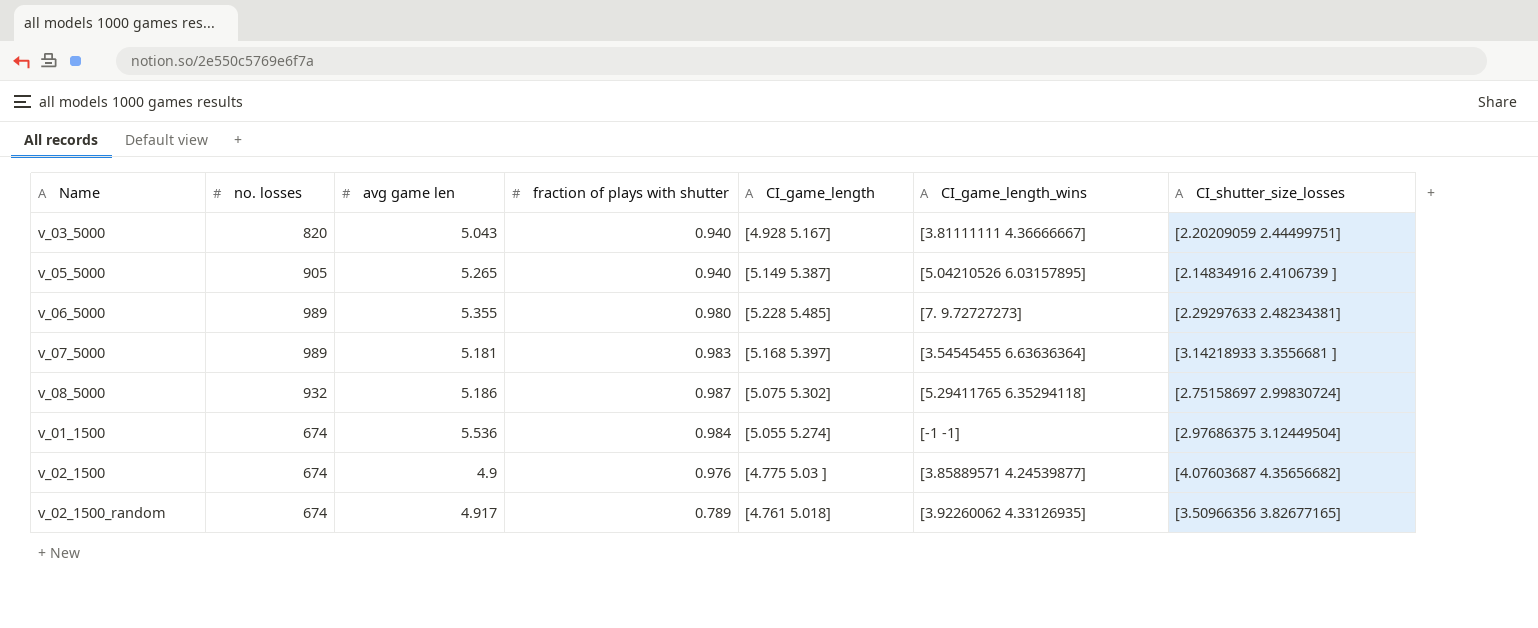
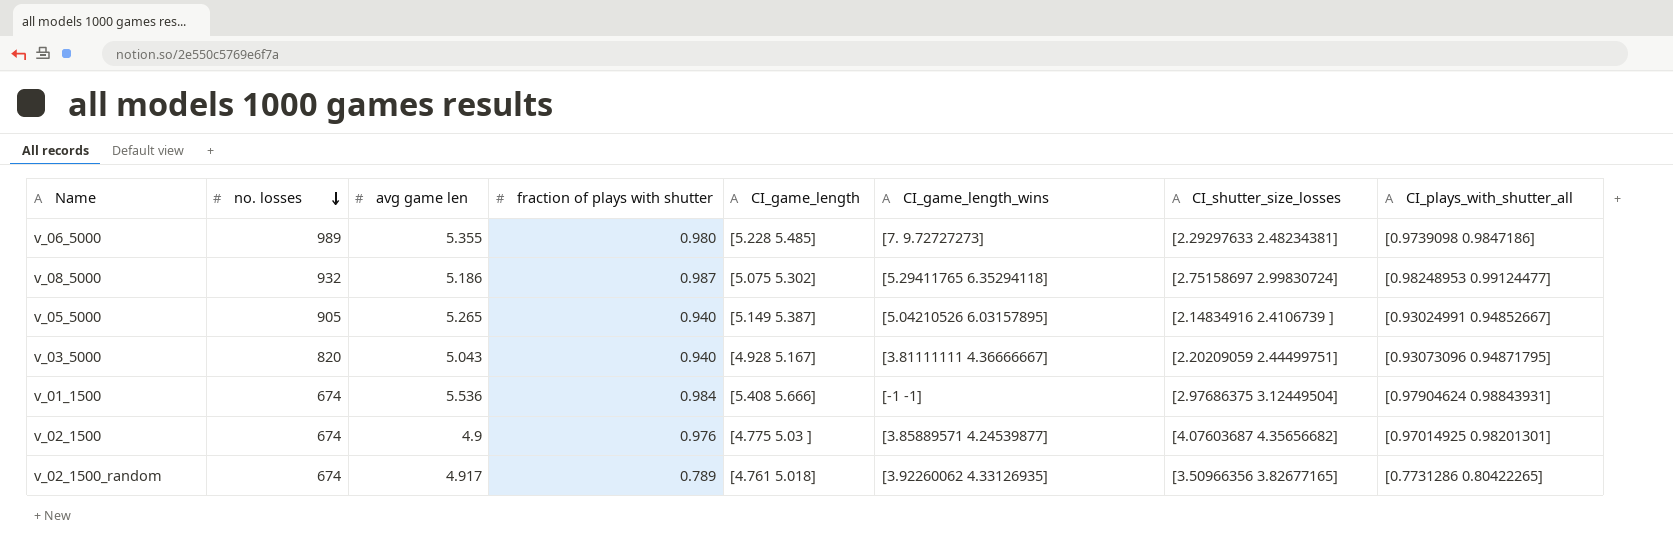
row order: none -> no. losses descending
column CI_plays_with_shutter_all | position: none -> 8
row v_07_5000: 989 | 5.181 | 0.983 | [5.168 5.397] | [3.54545455 6.63636364] | [3.14218933 3.3556681 ] -> none
v_01_1500 | CI_game_length: [5.055 5.274] -> [5.408 5.666]

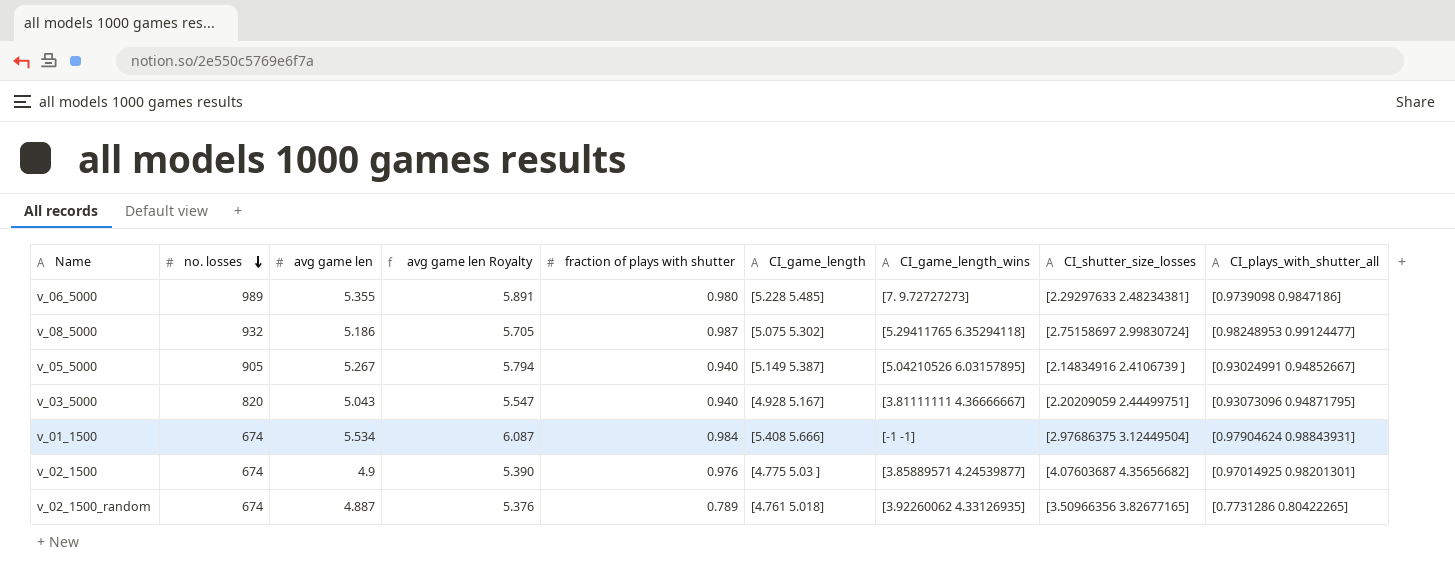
column avg game len Royalty | formula: none -> [avg game len] * 1.1
v_05_5000 | avg game len: 5.265 -> 5.267
v_01_1500 | avg game len: 5.536 -> 5.534
v_02_1500_random | avg game len: 4.917 -> 4.887

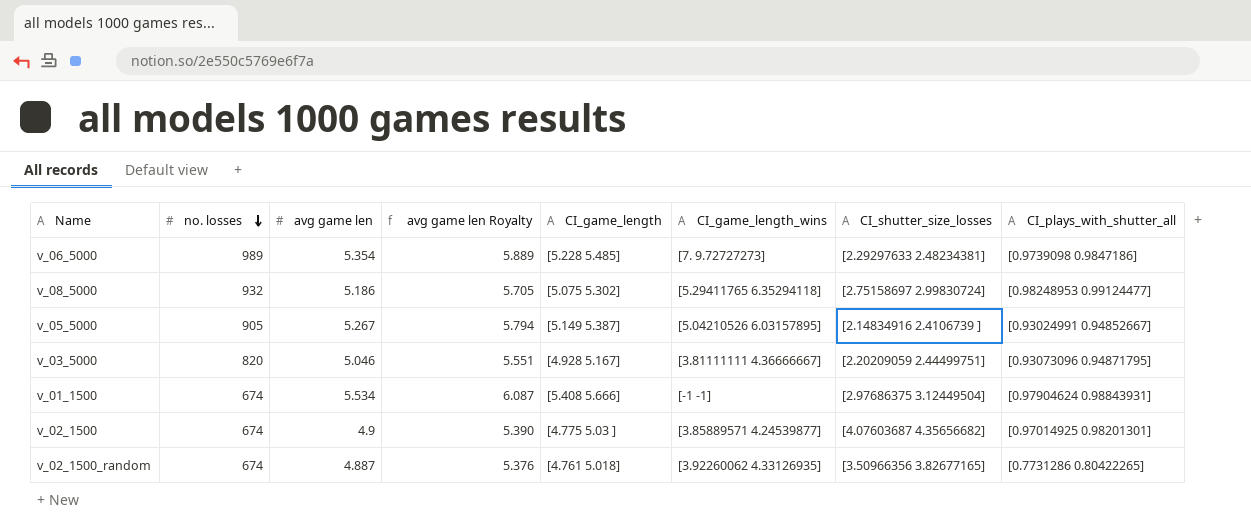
column fraction of plays with shutter | position: 5 -> none
v_06_5000 | avg game len: 5.355 -> 5.354
v_06_5000 | avg game len Royalty: 5.891 -> 5.889
v_03_5000 | avg game len: 5.043 -> 5.046
v_03_5000 | avg game len Royalty: 5.547 -> 5.551

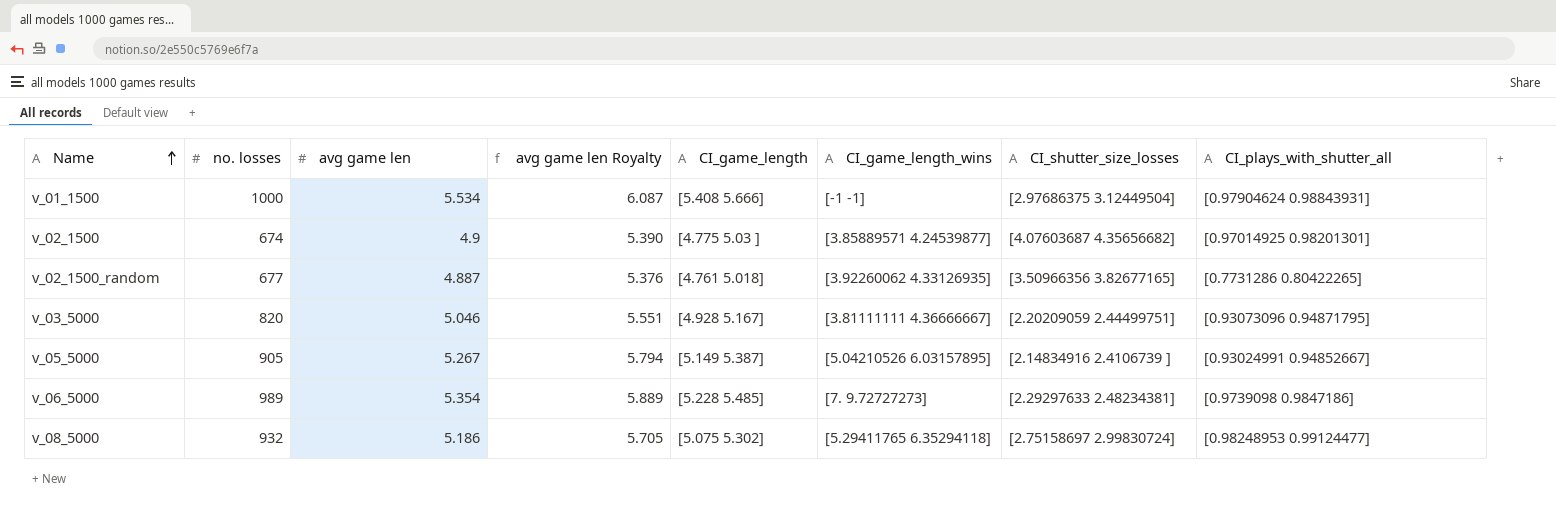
row order: no. losses descending -> Name ascending
v_01_1500 | no. losses: 674 -> 1000
v_02_1500_random | no. losses: 674 -> 677

